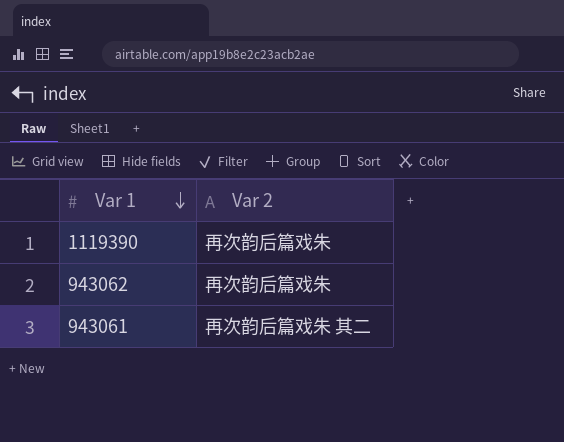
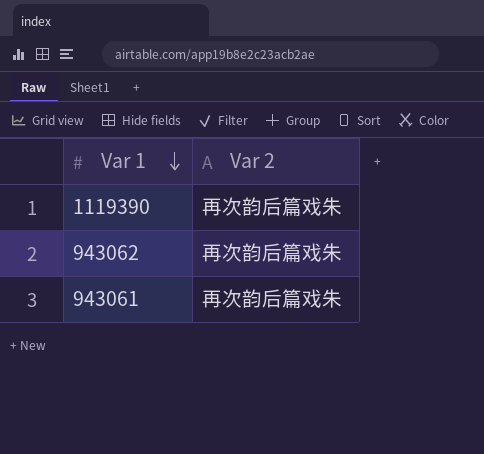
943061 | Var 2: 再次韵后篇戏朱 其二 -> 再次韵后篇戏朱

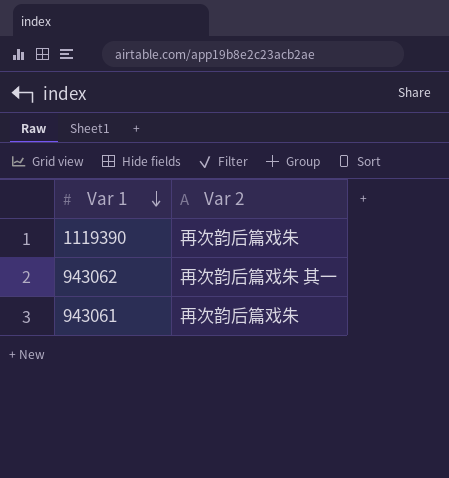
943062 | Var 2: 再次韵后篇戏朱 -> 再次韵后篇戏朱 其一

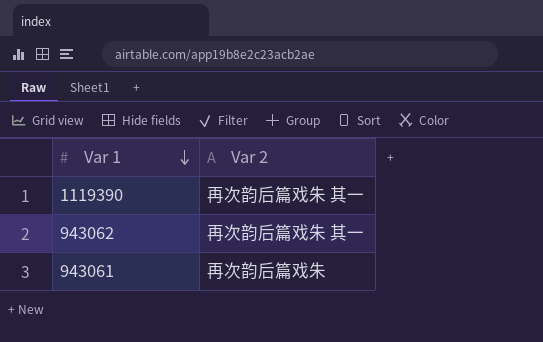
1119390 | Var 2: 再次韵后篇戏朱 -> 再次韵后篇戏朱 其一

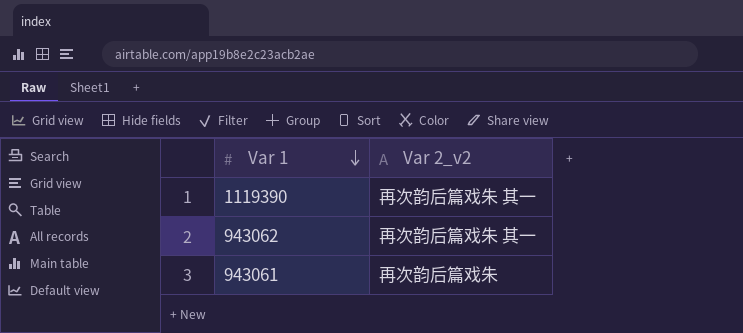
column name: Var 2 -> Var 2_v2

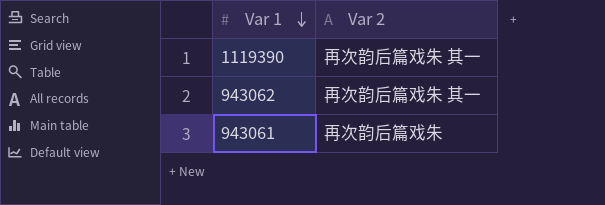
column name: Var 2_v2 -> Var 2

